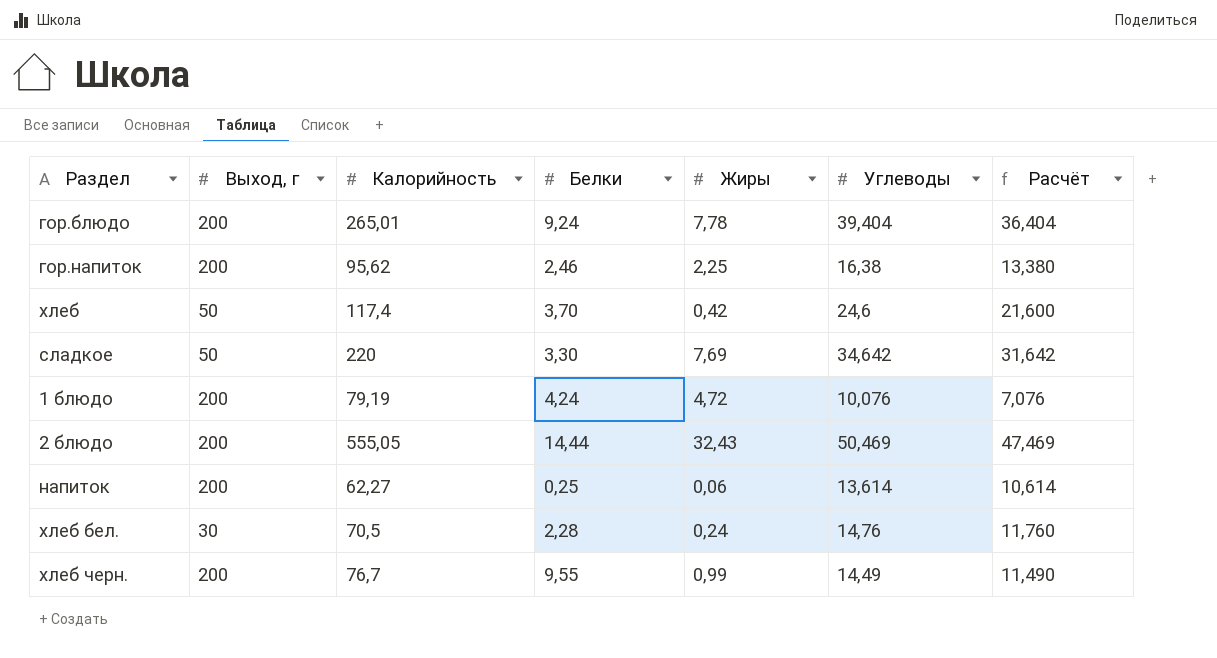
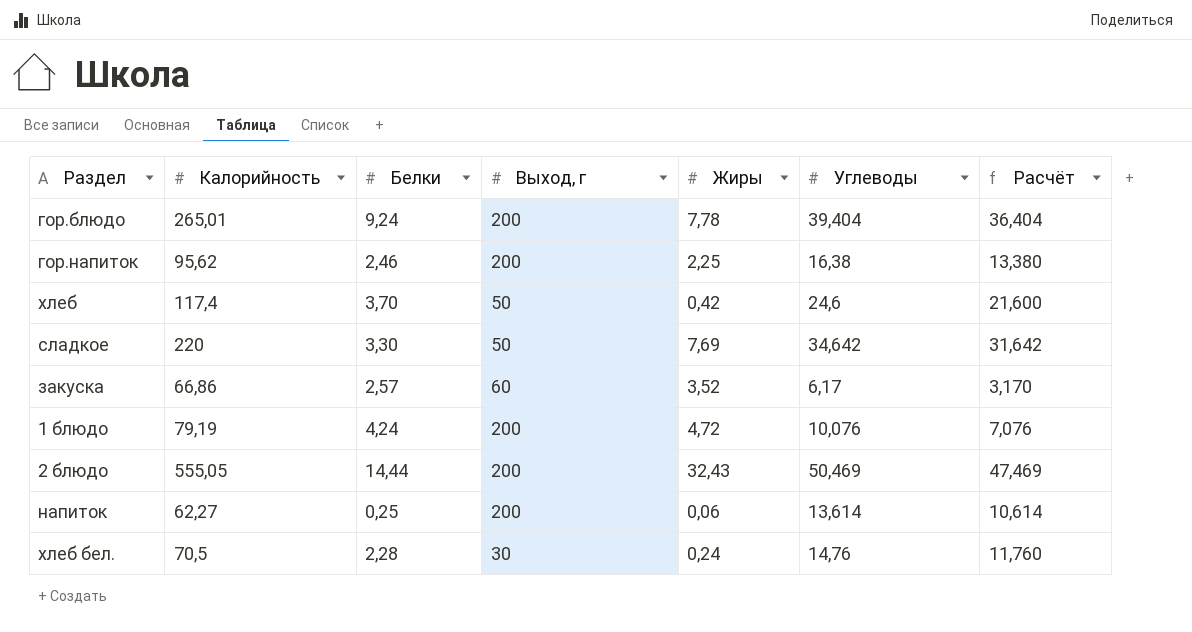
column Выход, г | position: 2 -> 4
row хлеб черн.: 200 | 76,7 | 9,55 | 0,99 | 14,49 | 11,490 -> none
row закуска: none -> 66,86 | 2,57 | 60 | 3,52 | 6,17 | 3,170

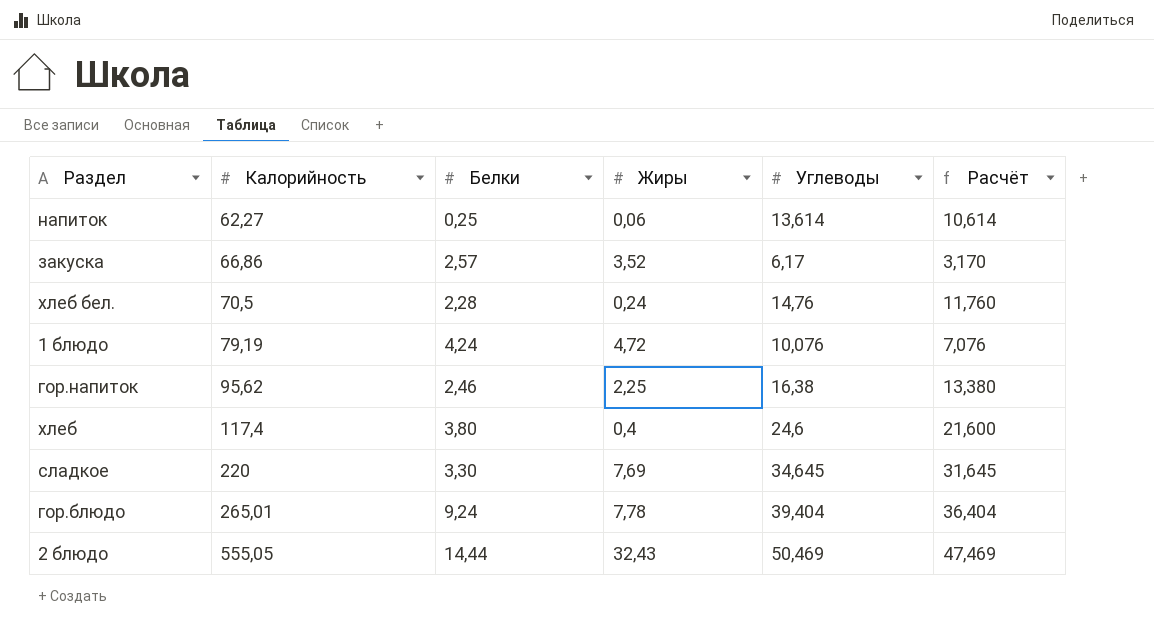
row order: none -> Калорийность ascending
column Выход, г | position: 4 -> none
хлеб | Белки: 3,70 -> 3,80
хлеб | Жиры: 0,42 -> 0,4
сладкое | Углеводы: 34,642 -> 34,645
сладкое | Расчёт: 31,642 -> 31,645

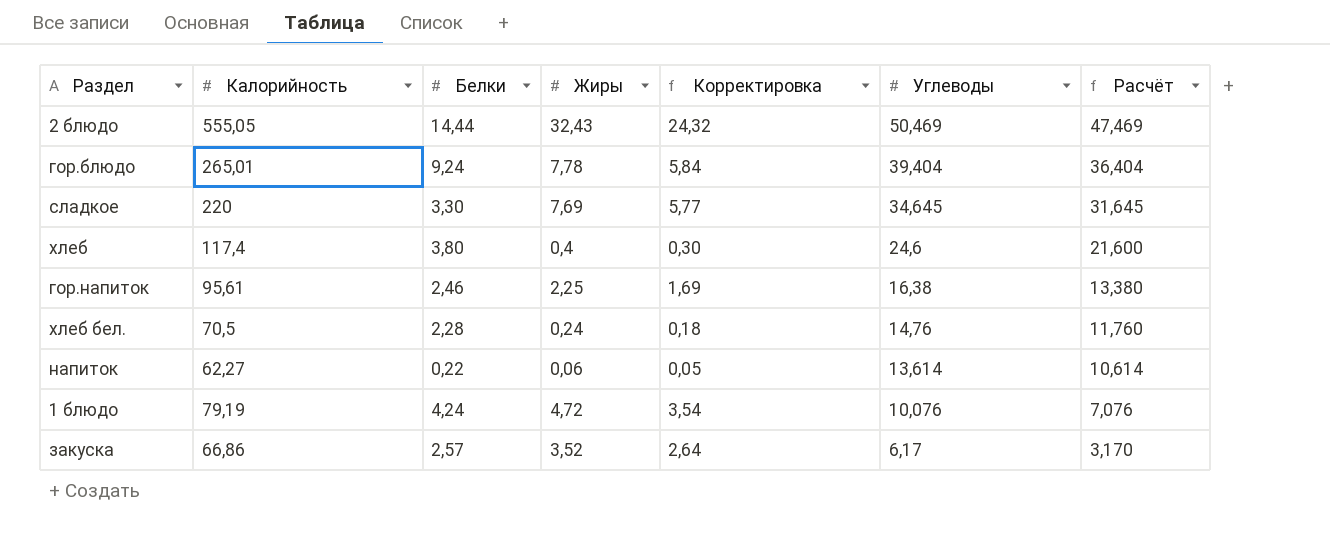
row order: Калорийность ascending -> Углеводы descending
column Корректировка | formula: none -> [Жиры] * 0,75
гор.напиток | Калорийность: 95,62 -> 95,61
напиток | Белки: 0,25 -> 0,22

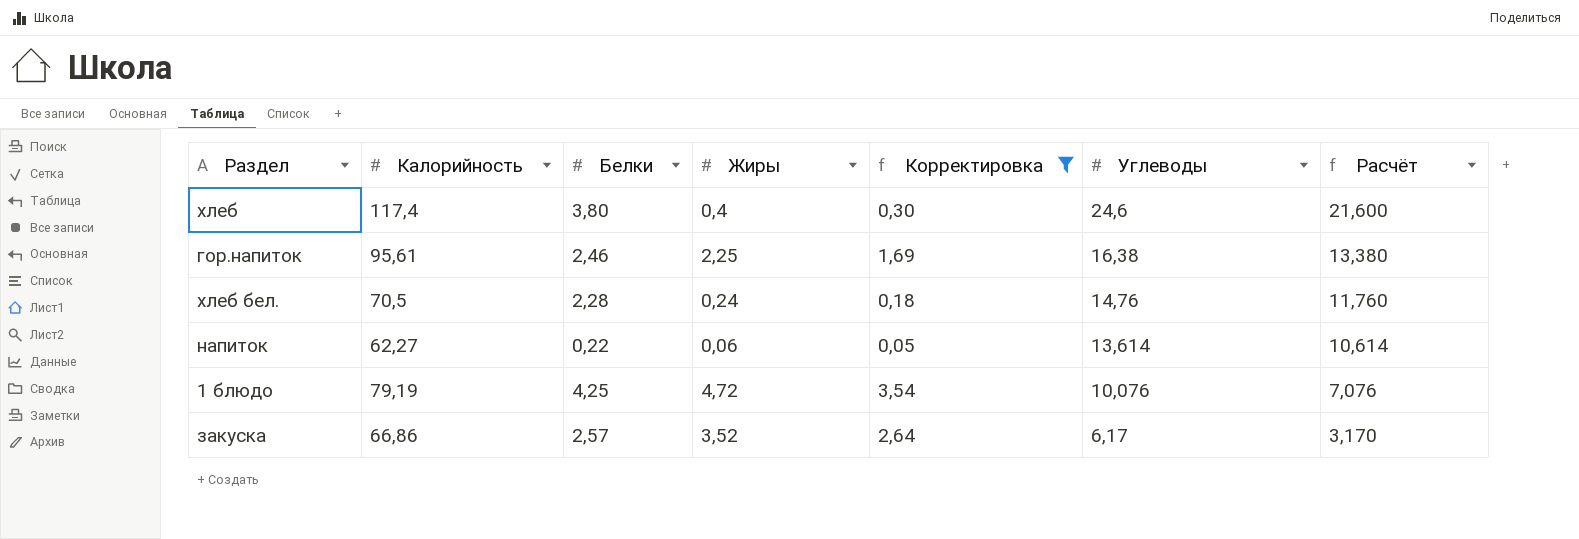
filter: none -> Корректировка <= 3,54
1 блюдо | Белки: 4,24 -> 4,25

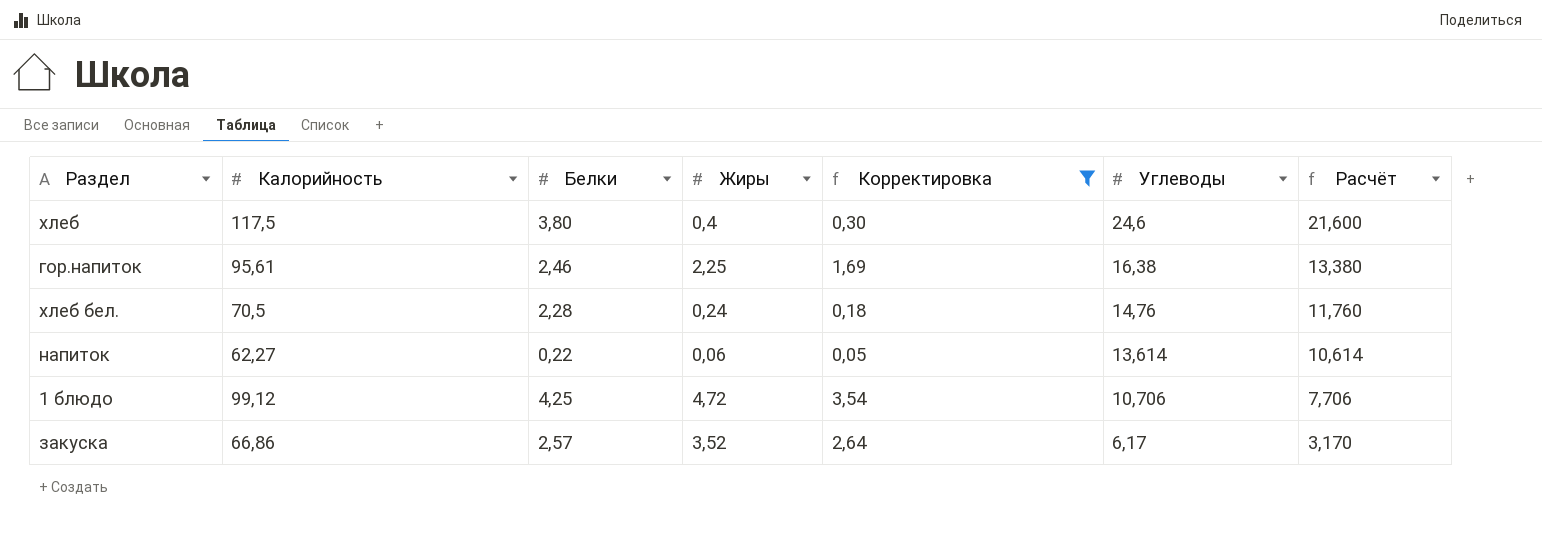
хлеб | Калорийность: 117,4 -> 117,5
1 блюдо | Калорийность: 79,19 -> 99,12
1 блюдо | Углеводы: 10,076 -> 10,706
1 блюдо | Расчёт: 7,076 -> 7,706

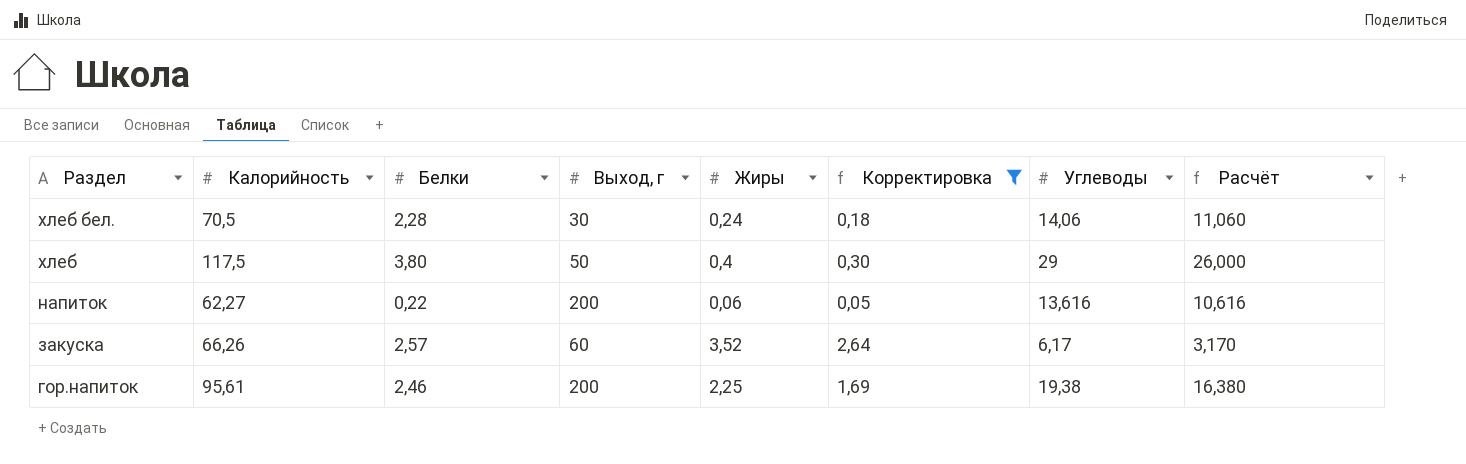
row order: Углеводы descending -> Раздел descending
column Выход, г | position: none -> 4
row 1 блюдо: 99,12 | 4,25 | 4,72 | 3,54 | 10,706 | 7,706 -> none
хлеб бел. | Углеводы: 14,76 -> 14,06
хлеб бел. | Расчёт: 11,760 -> 11,060
хлеб | Углеводы: 24,6 -> 29
хлеб | Расчёт: 21,600 -> 26,000
напиток | Углеводы: 13,614 -> 13,616
напиток | Расчёт: 10,614 -> 10,616
закуска | Калорийность: 66,86 -> 66,26
гор.напиток | Углеводы: 16,38 -> 19,38
гор.напиток | Расчёт: 13,380 -> 16,380

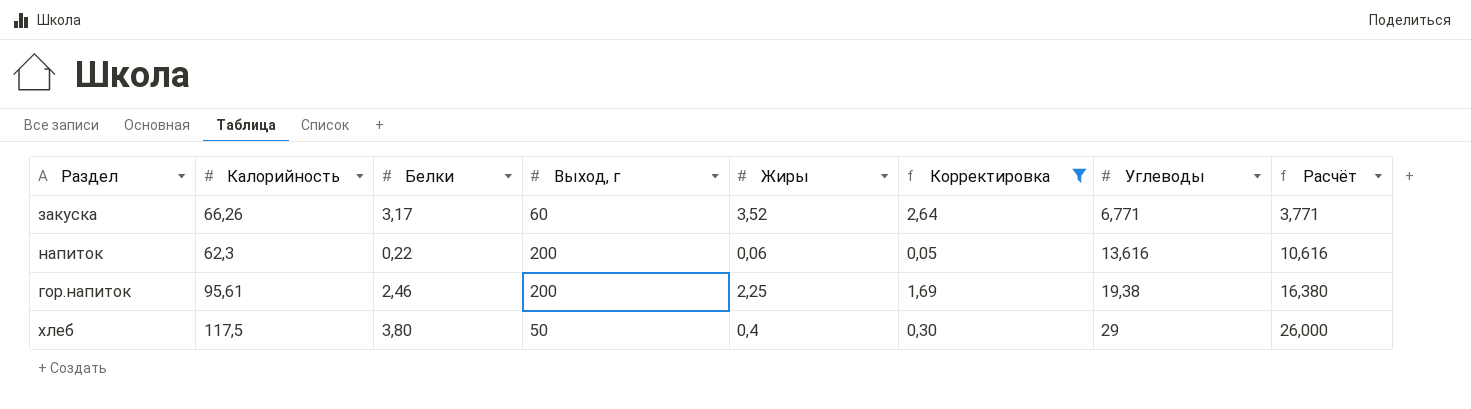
row order: Раздел descending -> Углеводы ascending
row хлеб бел.: 70,5 | 2,28 | 30 | 0,24 | 0,18 | 14,06 | 11,060 -> none
закуска | Белки: 2,57 -> 3,17
закуска | Углеводы: 6,17 -> 6,771
закуска | Расчёт: 3,170 -> 3,771
напиток | Калорийность: 62,27 -> 62,3

